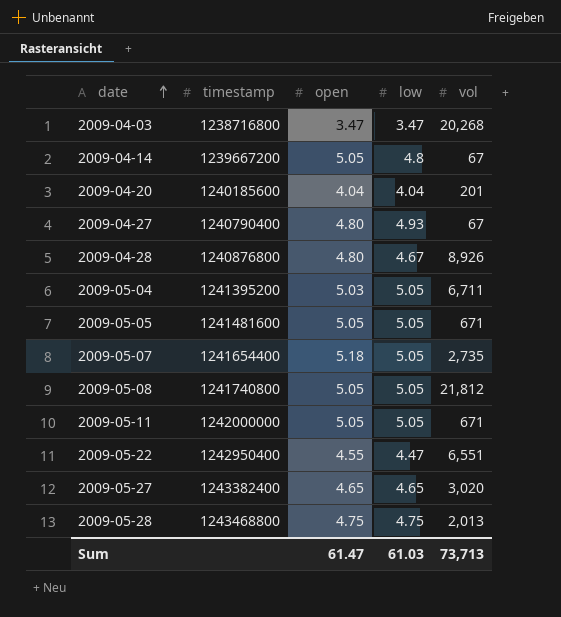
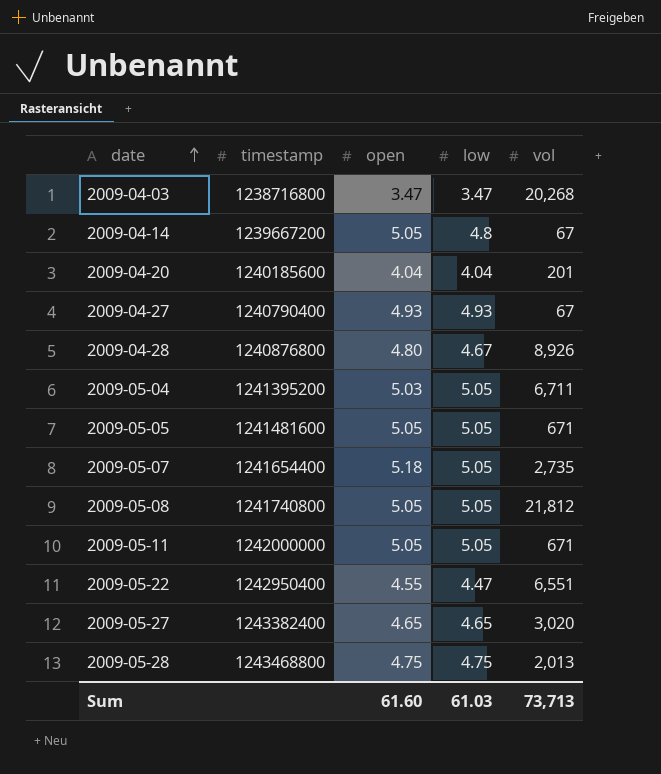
2009-04-27 | open: 4.80 -> 4.93
Sum | open: 61.47 -> 61.60

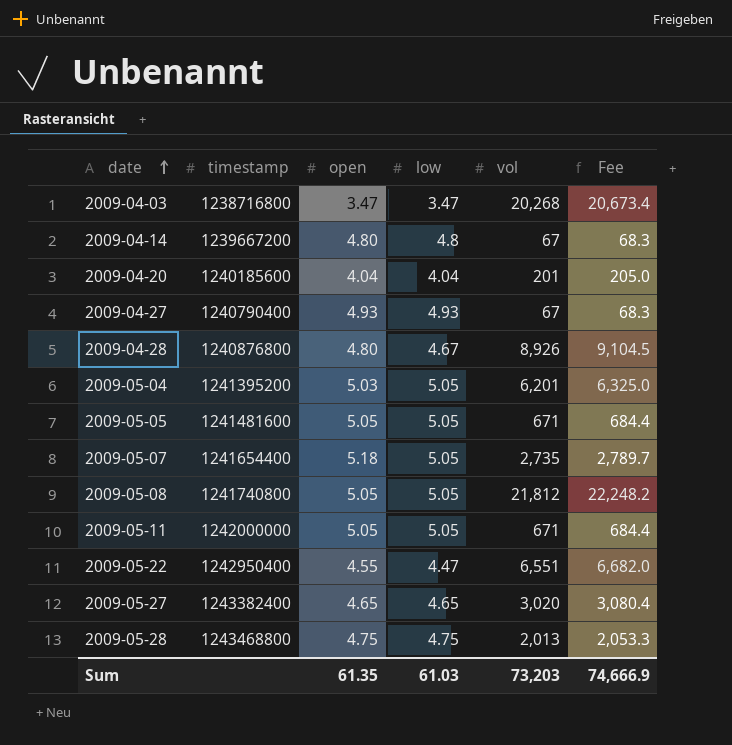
column Fee | formula: none -> [vol] * 1.02
2009-04-14 | open: 5.05 -> 4.80
2009-05-04 | vol: 6,711 -> 6,201
Sum | open: 61.60 -> 61.35
Sum | vol: 73,713 -> 73,203

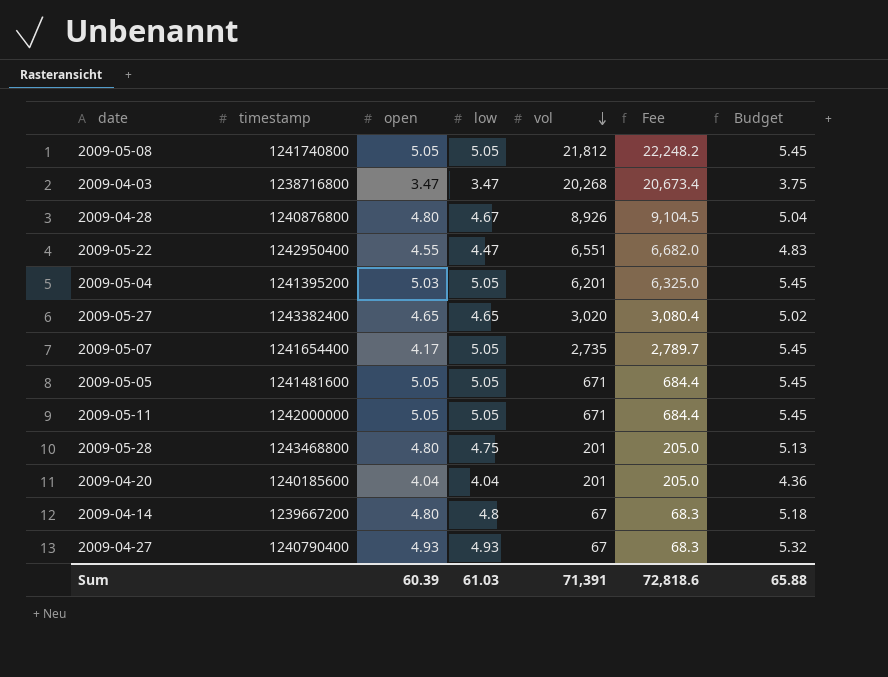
row order: date ascending -> vol descending
column Budget | formula: none -> [low] * 1.08
2009-05-07 | open: 5.18 -> 4.17
2009-05-28 | open: 4.75 -> 4.80
2009-05-28 | vol: 2,013 -> 201
2009-05-28 | Fee: 2,053.3 -> 205.0
Sum | open: 61.35 -> 60.39
Sum | vol: 73,203 -> 71,391
Sum | Fee: 74,666.9 -> 72,818.6

